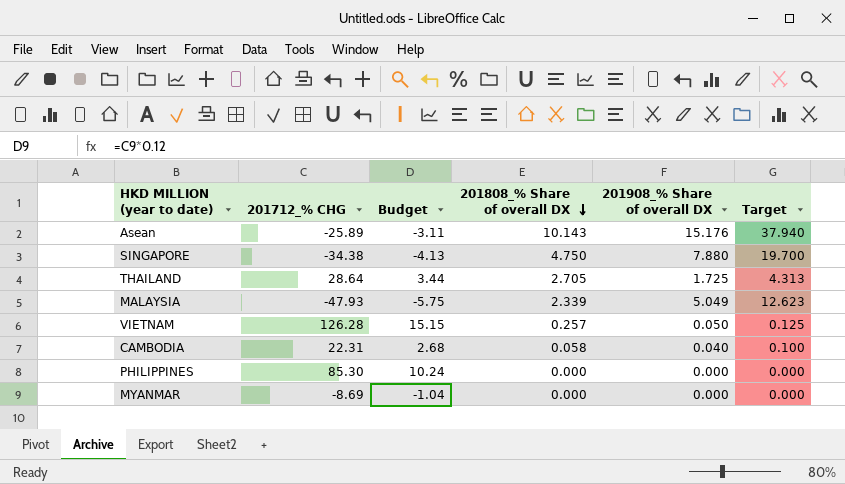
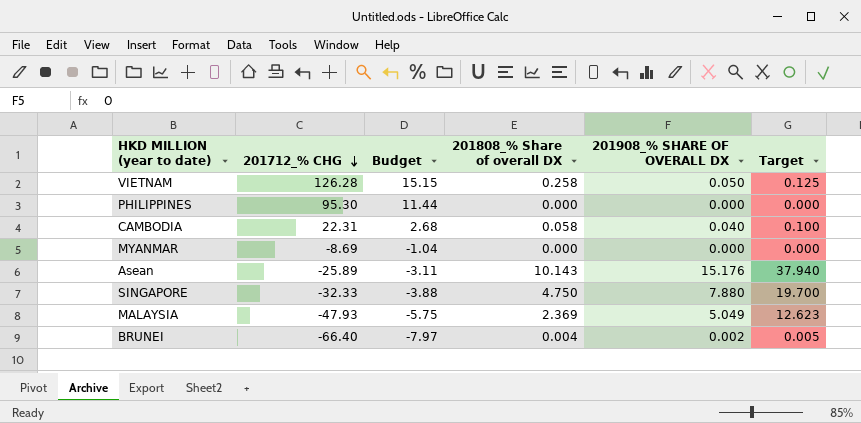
row order: 201808_% Share of overall DX descending -> 201712_% CHG descending
column name: 201908_% Share of overall DX -> 201908_% SHARE OF OVERALL DX
row THAILAND: 28.64 | 3.44 | 2.705 | 1.725 | 4.313 -> none
VIETNAM | 201808_% Share of overall DX: 0.257 -> 0.258
PHILIPPINES | 201712_% CHG: 85.30 -> 95.30
PHILIPPINES | Budget: 10.24 -> 11.44
SINGAPORE | 201712_% CHG: -34.38 -> -32.33
SINGAPORE | Budget: -4.13 -> -3.88
MALAYSIA | 201808_% Share of overall DX: 2.339 -> 2.369
row BRUNEI: none -> -66.40 | -7.97 | 0.004 | 0.002 | 0.005

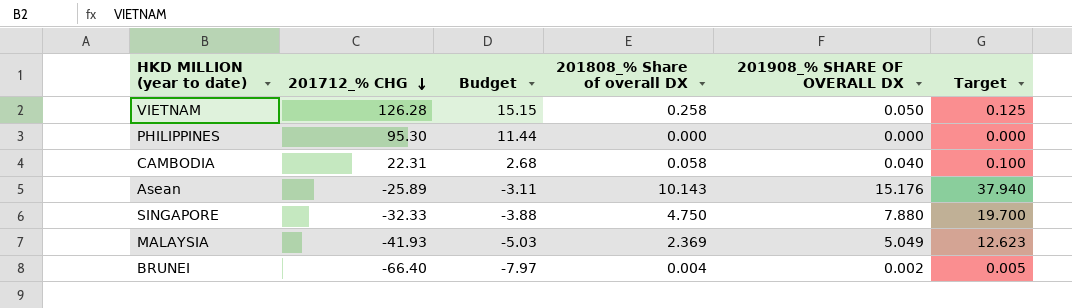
row MYANMAR: -8.69 | -1.04 | 0.000 | 0.000 | 0.000 -> none
MALAYSIA | 201712_% CHG: -47.93 -> -41.93
MALAYSIA | Budget: -5.75 -> -5.03

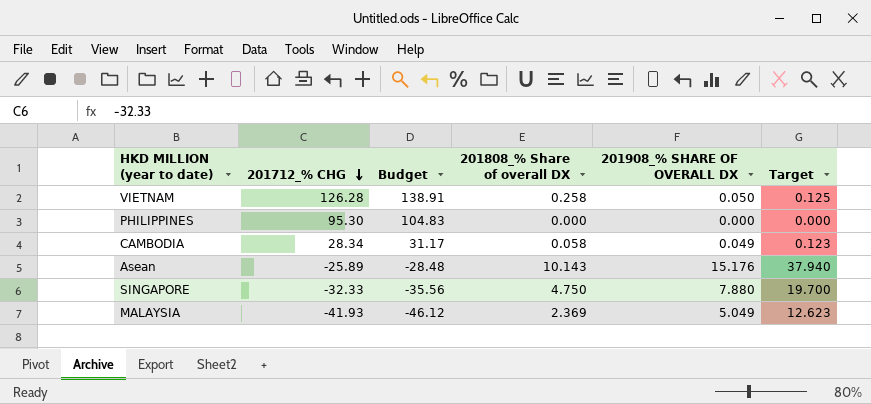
column Budget | formula: [201712_% CHG] * 0.12 -> [201712_% CHG] * 1.1
row BRUNEI: -66.40 | -7.97 | 0.004 | 0.002 | 0.005 -> none
CAMBODIA | 201712_% CHG: 22.31 -> 28.34
CAMBODIA | 201908_% SHARE OF OVERALL DX: 0.040 -> 0.049
CAMBODIA | Target: 0.100 -> 0.123

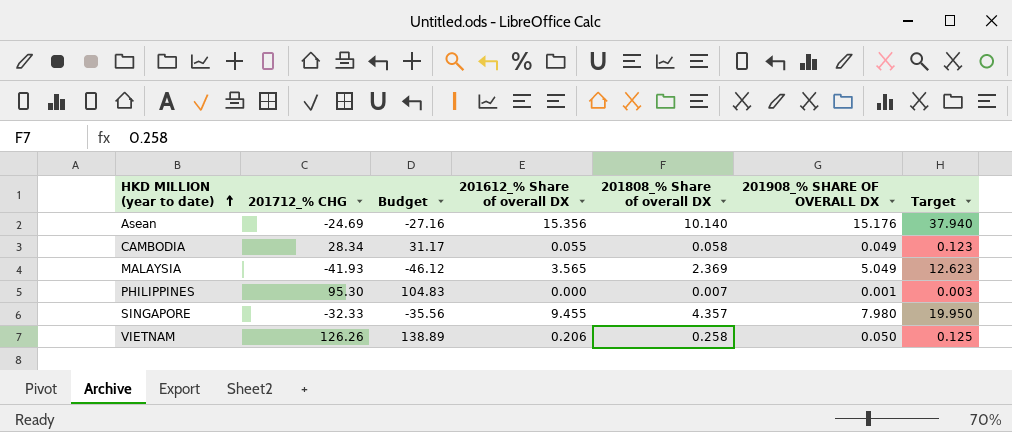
row order: 201712_% CHG descending -> HKD MILLION (year to date) ascending
column 201612_% Share of overall DX | position: none -> 4
Asean | 201712_% CHG: -25.89 -> -24.69
Asean | Budget: -28.48 -> -27.16
Asean | 201808_% Share of overall DX: 10.143 -> 10.140
PHILIPPINES | 201808_% Share of overall DX: 0.000 -> 0.007
PHILIPPINES | 201908_% SHARE OF OVERALL DX: 0.000 -> 0.001
PHILIPPINES | Target: 0.000 -> 0.003
SINGAPORE | 201808_% Share of overall DX: 4.750 -> 4.357
SINGAPORE | 201908_% SHARE OF OVERALL DX: 7.880 -> 7.980
SINGAPORE | Target: 19.700 -> 19.950
VIETNAM | 201712_% CHG: 126.28 -> 126.26
VIETNAM | Budget: 138.91 -> 138.89

